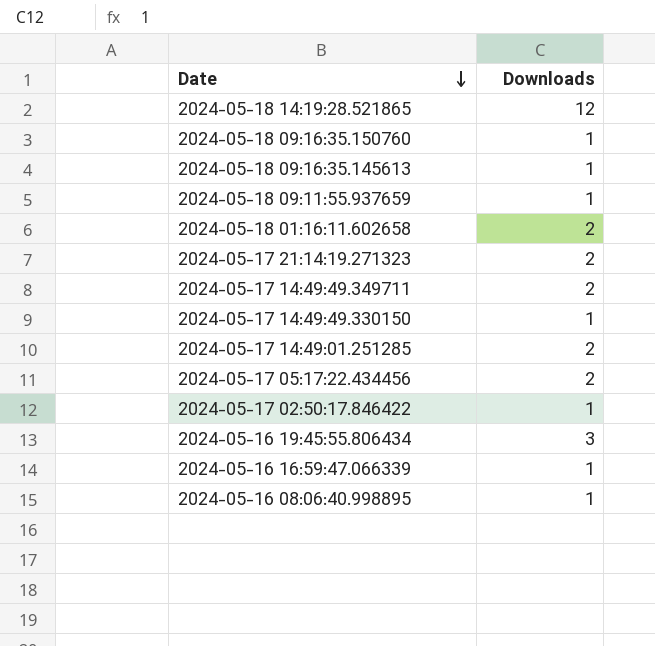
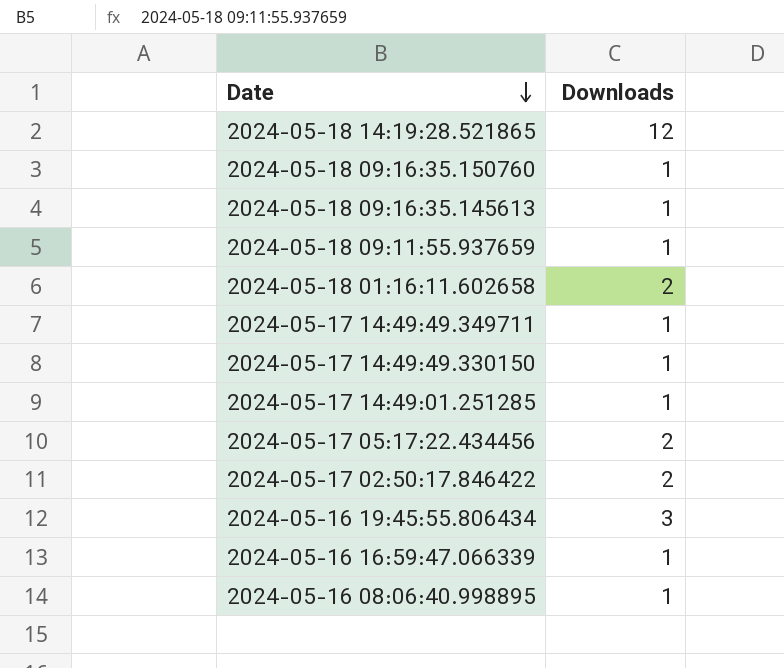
row 2024-05-17 21:14:19.271323: 2 -> none
2024-05-17 14:49:49.349711 | Downloads: 2 -> 1
2024-05-17 14:49:01.251285 | Downloads: 2 -> 1
2024-05-17 02:50:17.846422 | Downloads: 1 -> 2

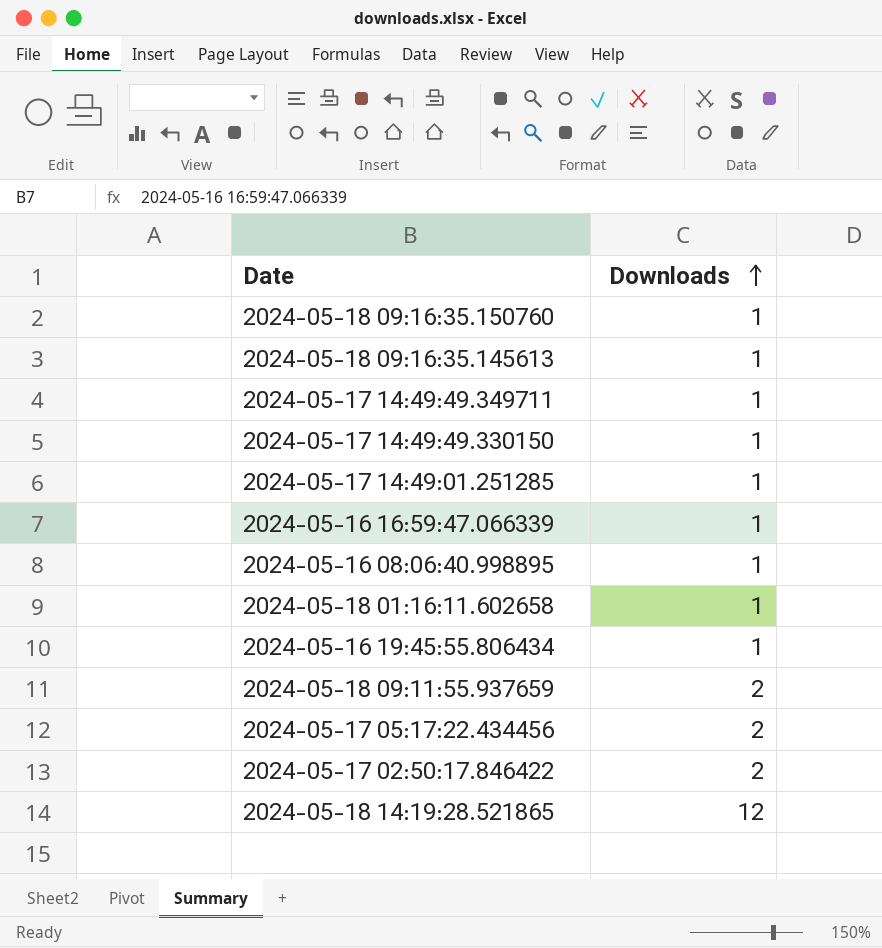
row order: Date descending -> Downloads ascending
2024-05-18 01:16:11.602658 | Downloads: 2 -> 1
2024-05-16 19:45:55.806434 | Downloads: 3 -> 1
2024-05-18 09:11:55.937659 | Downloads: 1 -> 2

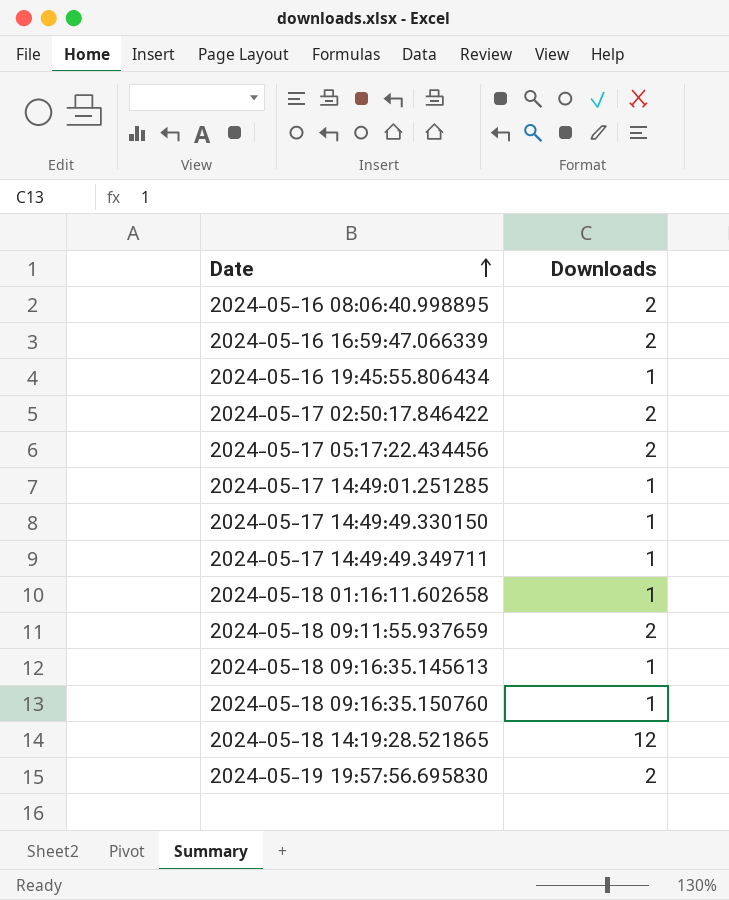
row order: Downloads ascending -> Date ascending
2024-05-16 08:06:40.998895 | Downloads: 1 -> 2
2024-05-16 16:59:47.066339 | Downloads: 1 -> 2
row 2024-05-19 19:57:56.695830: none -> 2

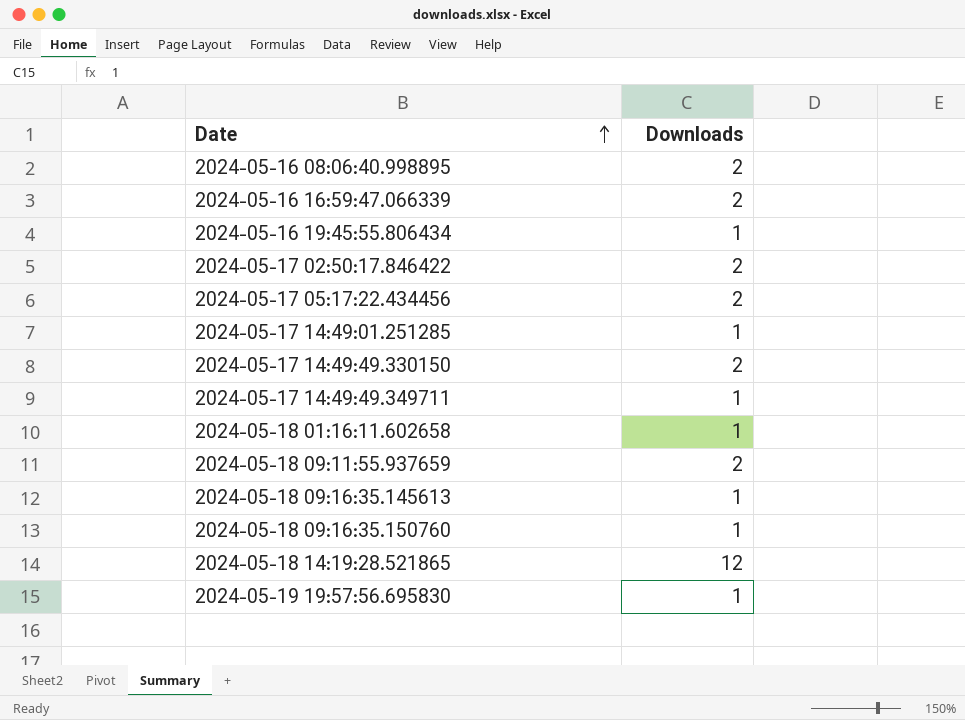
2024-05-17 14:49:49.330150 | Downloads: 1 -> 2
2024-05-19 19:57:56.695830 | Downloads: 2 -> 1

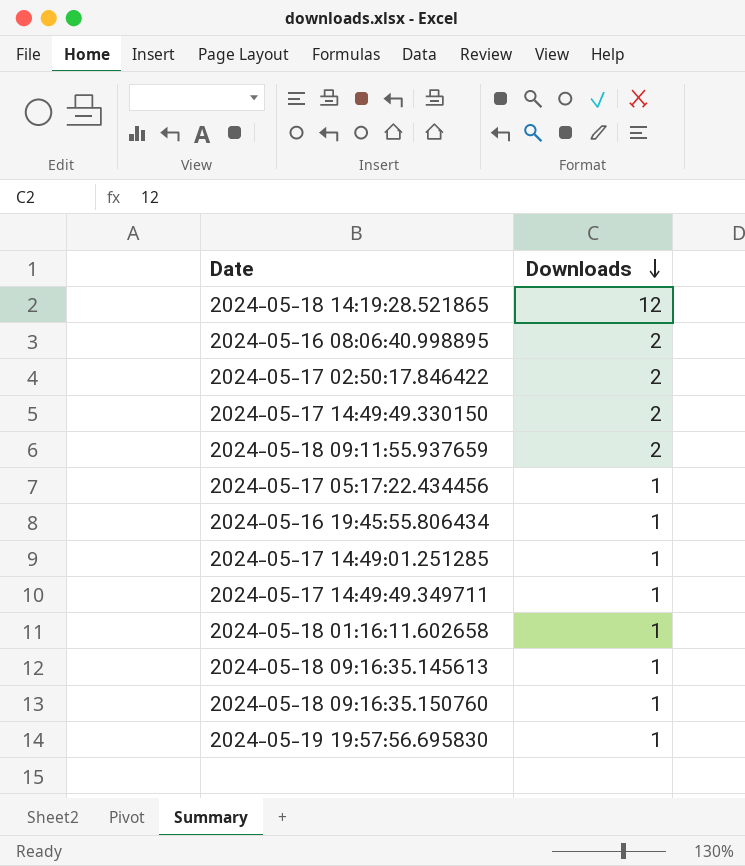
row order: Date ascending -> Downloads descending
row 2024-05-16 16:59:47.066339: 2 -> none
2024-05-17 05:17:22.434456 | Downloads: 2 -> 1

